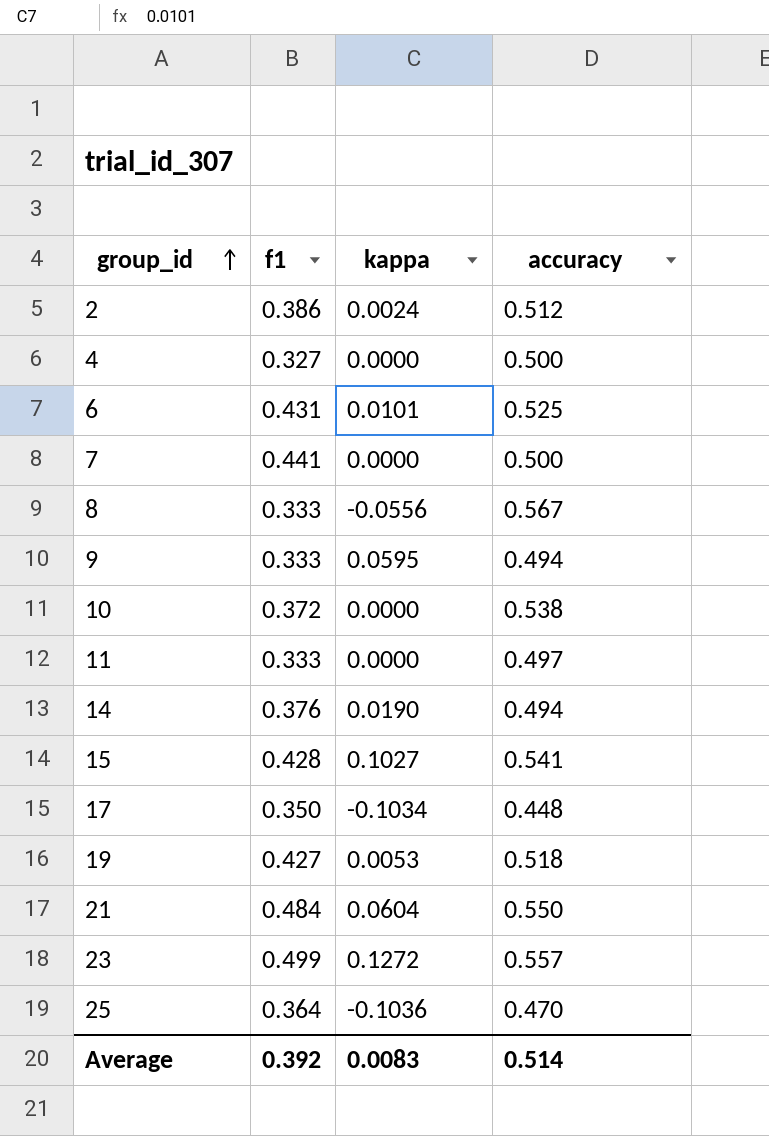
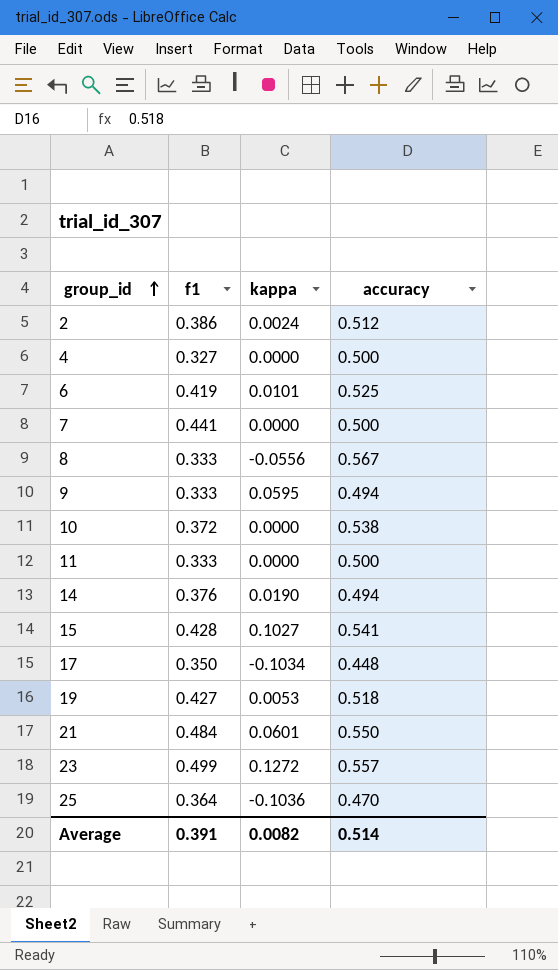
6 | f1: 0.431 -> 0.419
11 | accuracy: 0.497 -> 0.500
21 | kappa: 0.0604 -> 0.0601
Average | f1: 0.392 -> 0.391
Average | kappa: 0.0083 -> 0.0082

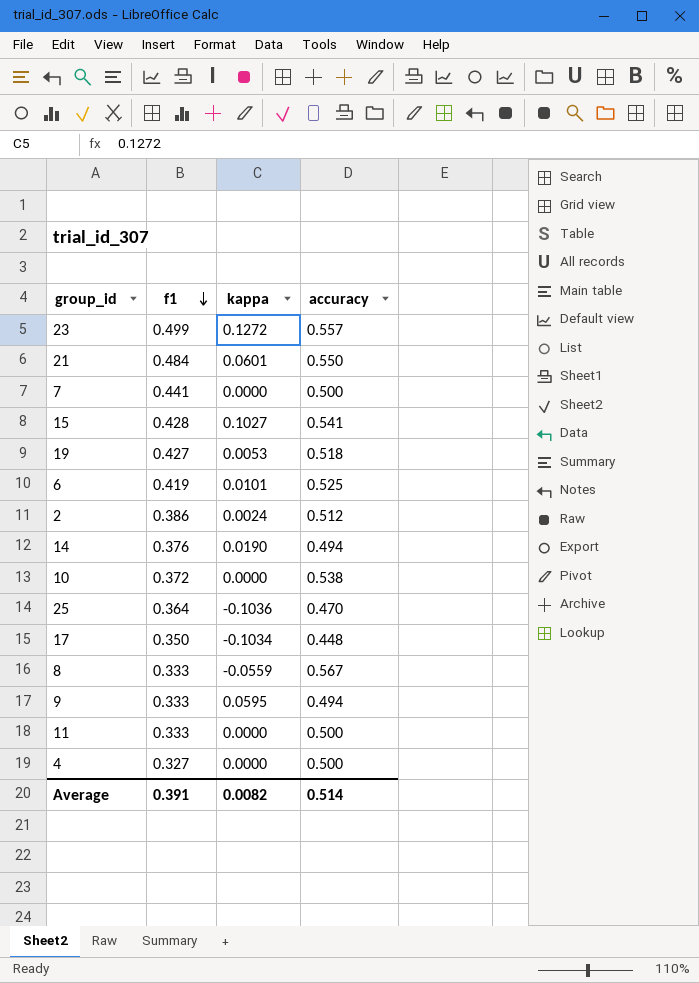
row order: group_id ascending -> f1 descending
8 | kappa: -0.0556 -> -0.0559

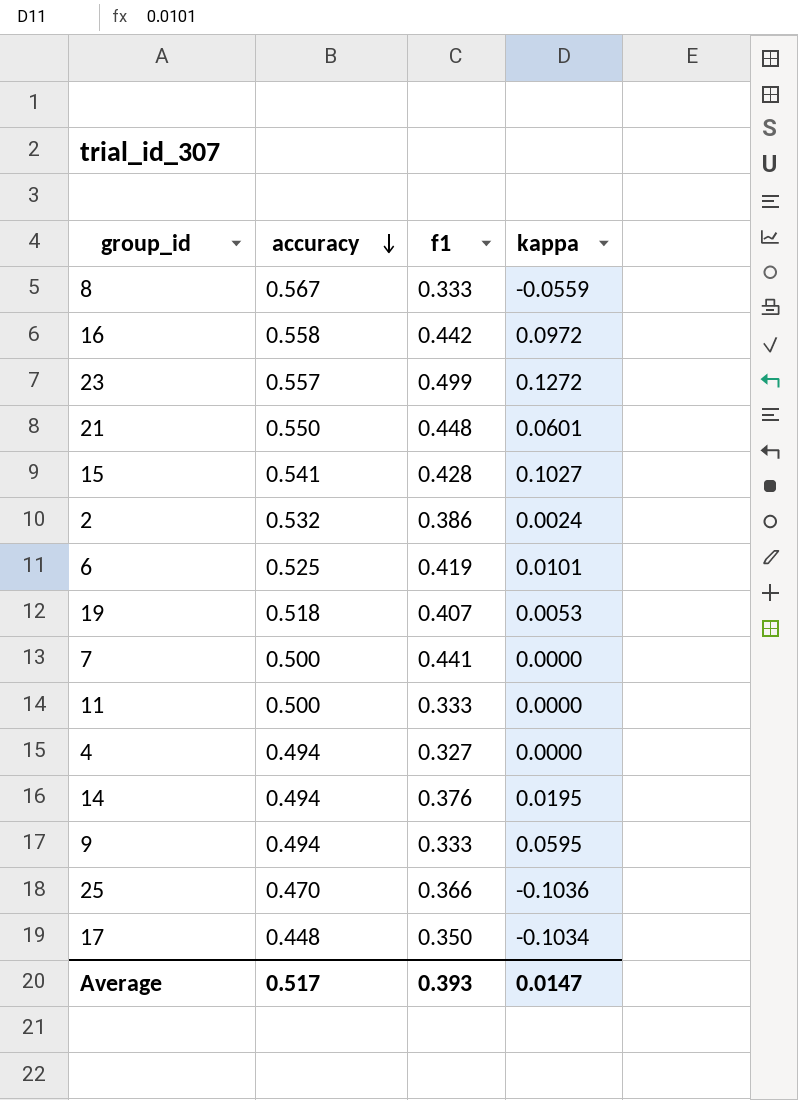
row order: f1 descending -> accuracy descending
column accuracy | position: 4 -> 2
row 10: 0.372 | 0.0000 | 0.538 -> none
row 16: none -> 0.558 | 0.442 | 0.0972
21 | f1: 0.484 -> 0.448
2 | accuracy: 0.512 -> 0.532
19 | f1: 0.427 -> 0.407
4 | accuracy: 0.500 -> 0.494
14 | kappa: 0.0190 -> 0.0195
25 | f1: 0.364 -> 0.366
Average | accuracy: 0.514 -> 0.517
Average | f1: 0.391 -> 0.393
Average | kappa: 0.0082 -> 0.0147

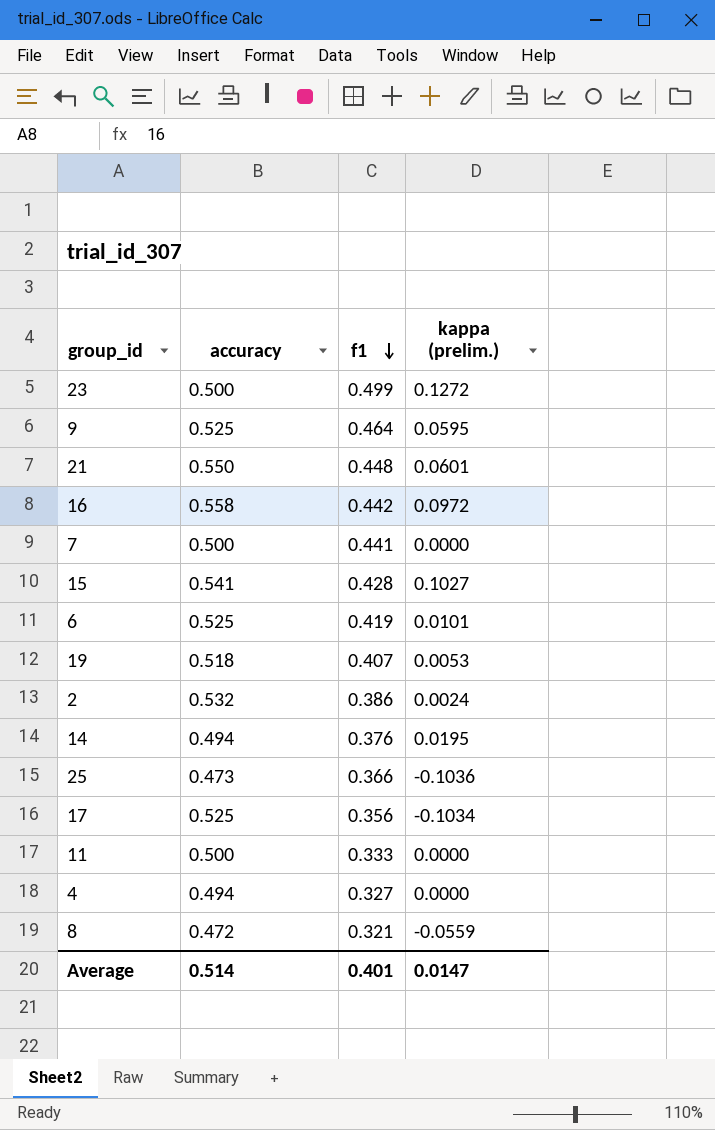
row order: accuracy descending -> f1 descending
column name: kappa -> kappa (prelim.)
23 | accuracy: 0.557 -> 0.500
9 | accuracy: 0.494 -> 0.525
9 | f1: 0.333 -> 0.464
25 | accuracy: 0.470 -> 0.473
17 | accuracy: 0.448 -> 0.525
17 | f1: 0.350 -> 0.356
8 | accuracy: 0.567 -> 0.472
8 | f1: 0.333 -> 0.321
Average | accuracy: 0.517 -> 0.514
Average | f1: 0.393 -> 0.401

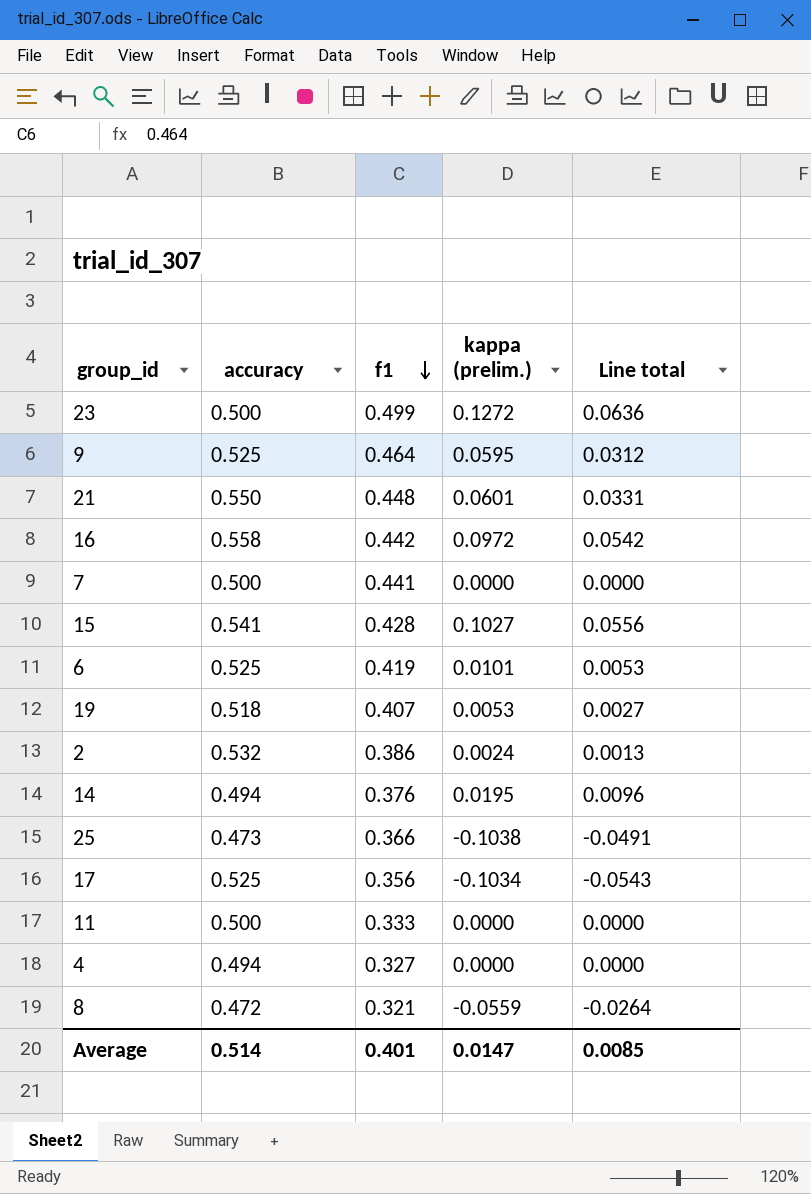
column Line total | formula: none -> [accuracy] * [kappa (prelim.)]
25 | kappa (prelim.): -0.1036 -> -0.1038

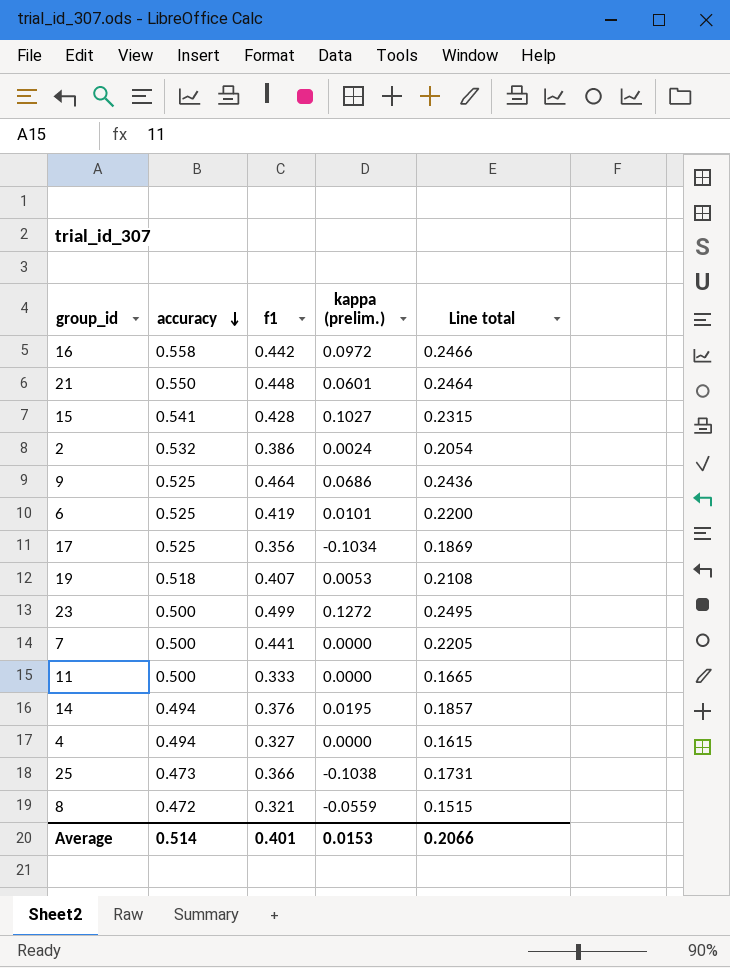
row order: f1 descending -> accuracy descending
column Line total | formula: [accuracy] * [kappa (prelim.)] -> [accuracy] * [f1]
9 | kappa (prelim.): 0.0595 -> 0.0686
Average | kappa (prelim.): 0.0147 -> 0.0153
Average | Line total: 0.0085 -> 0.2066

